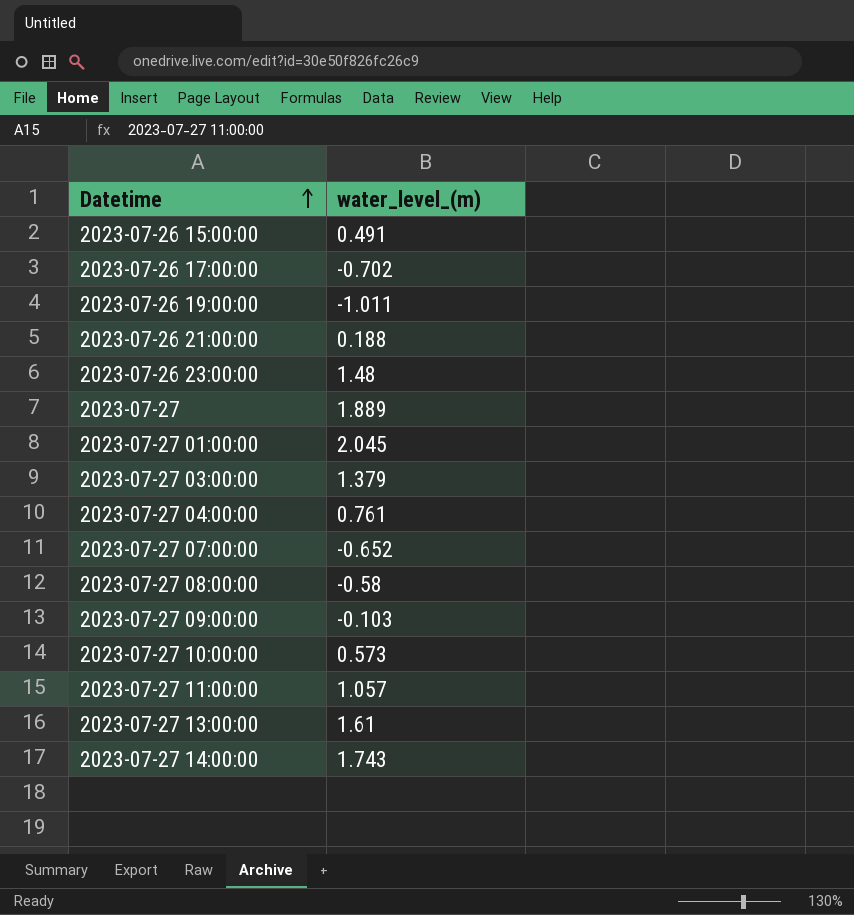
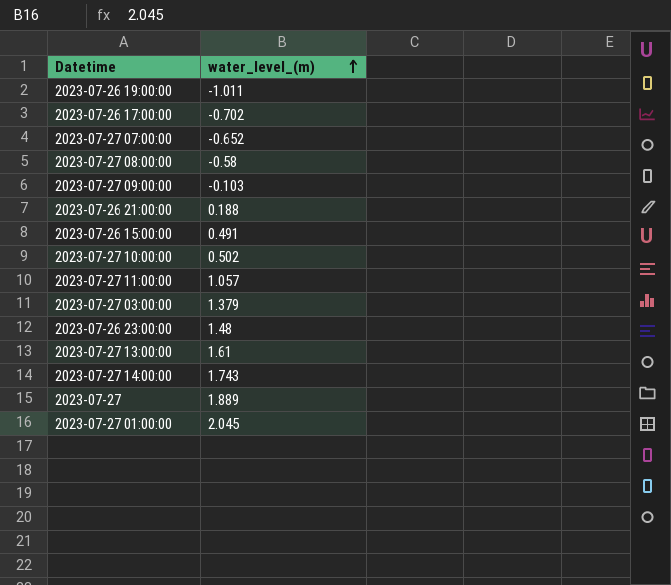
row order: Datetime ascending -> water_level_(m) ascending
row 2023-07-27 04:00:00: 0.761 -> none
2023-07-27 10:00:00 | water_level_(m): 0.573 -> 0.502

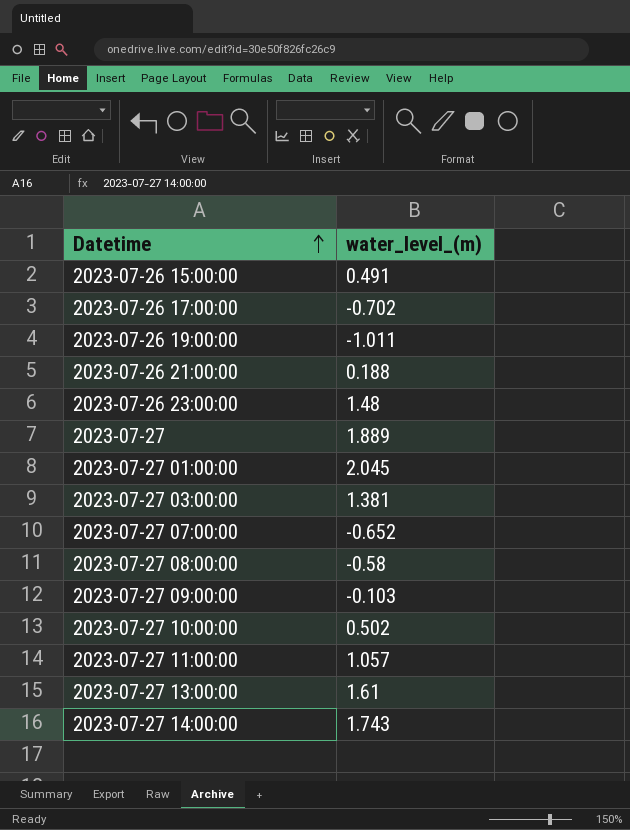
row order: water_level_(m) ascending -> Datetime ascending
2023-07-27 03:00:00 | water_level_(m): 1.379 -> 1.381

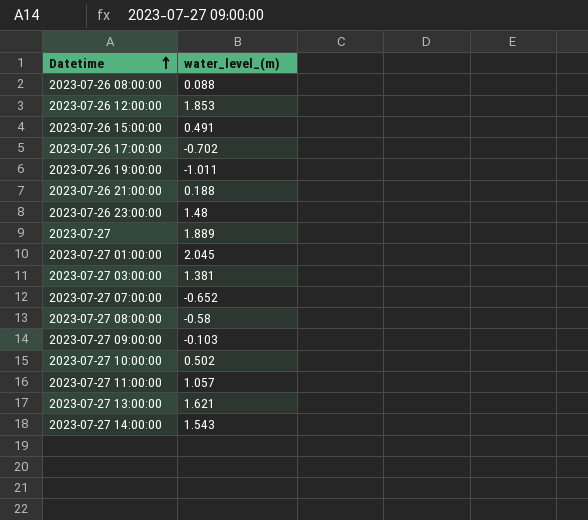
row 2023-07-26 08:00:00: none -> 0.088
row 2023-07-26 12:00:00: none -> 1.853
2023-07-27 13:00:00 | water_level_(m): 1.61 -> 1.621
2023-07-27 14:00:00 | water_level_(m): 1.743 -> 1.543

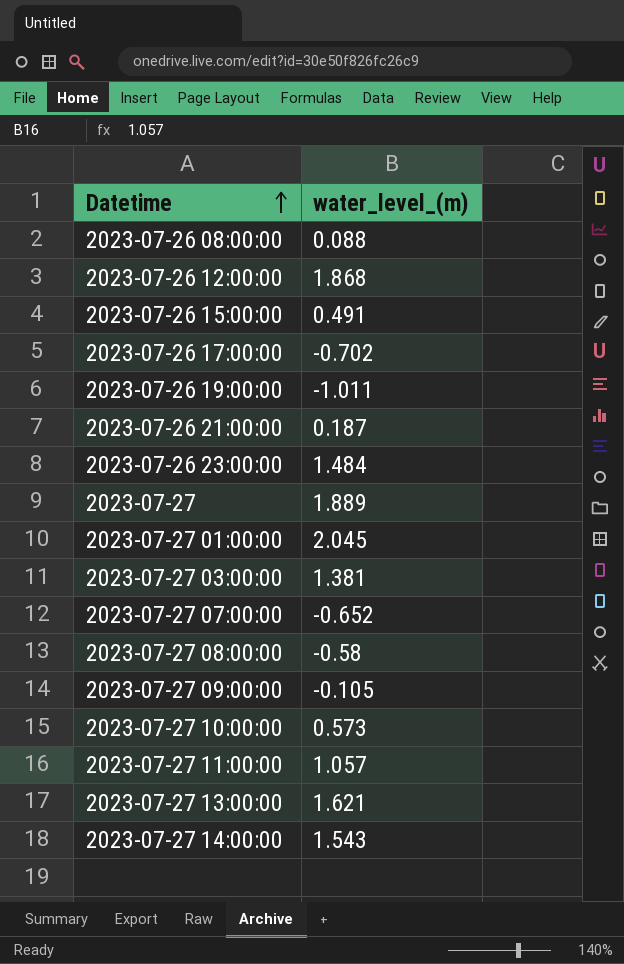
2023-07-26 12:00:00 | water_level_(m): 1.853 -> 1.868
2023-07-26 21:00:00 | water_level_(m): 0.188 -> 0.187
2023-07-26 23:00:00 | water_level_(m): 1.48 -> 1.484
2023-07-27 09:00:00 | water_level_(m): -0.103 -> -0.105
2023-07-27 10:00:00 | water_level_(m): 0.502 -> 0.573

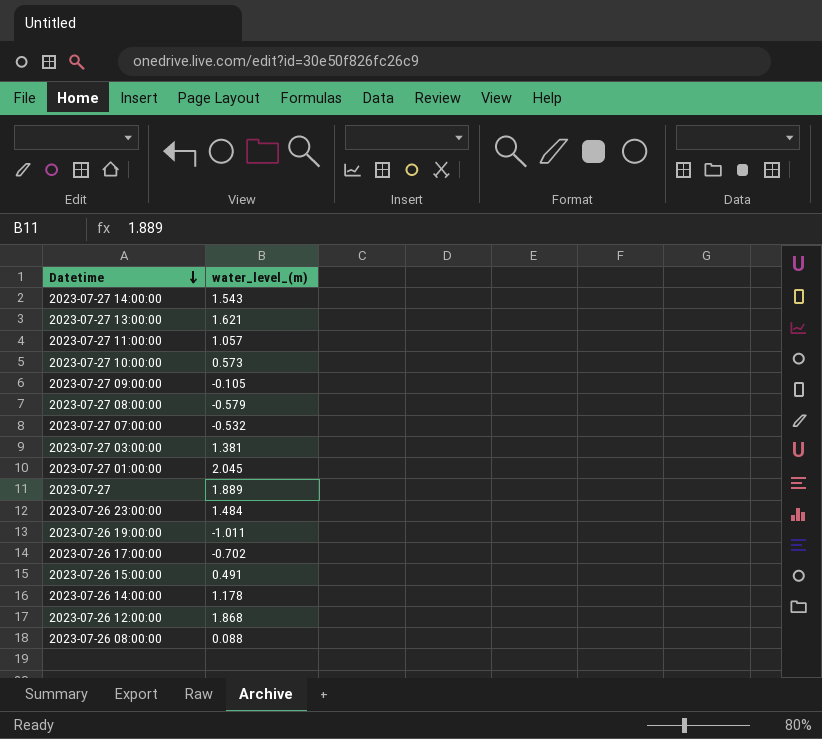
row order: Datetime ascending -> Datetime descending
row 2023-07-26 21:00:00: 0.187 -> none
2023-07-27 08:00:00 | water_level_(m): -0.58 -> -0.579
2023-07-27 07:00:00 | water_level_(m): -0.652 -> -0.532
row 2023-07-26 14:00:00: none -> 1.178

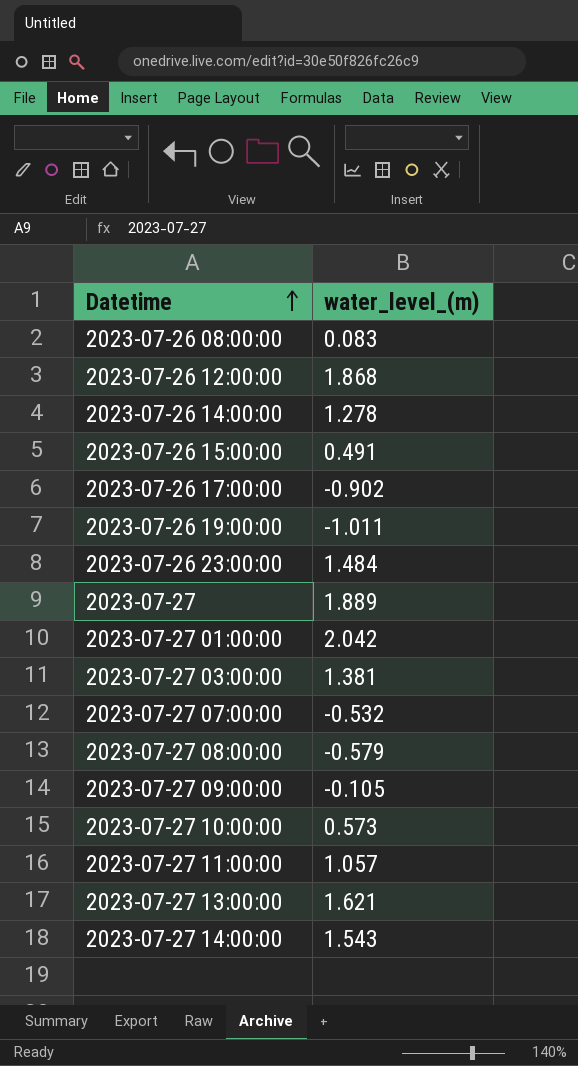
row order: Datetime descending -> Datetime ascending
2023-07-26 08:00:00 | water_level_(m): 0.088 -> 0.083
2023-07-26 14:00:00 | water_level_(m): 1.178 -> 1.278
2023-07-26 17:00:00 | water_level_(m): -0.702 -> -0.902
2023-07-27 01:00:00 | water_level_(m): 2.045 -> 2.042

